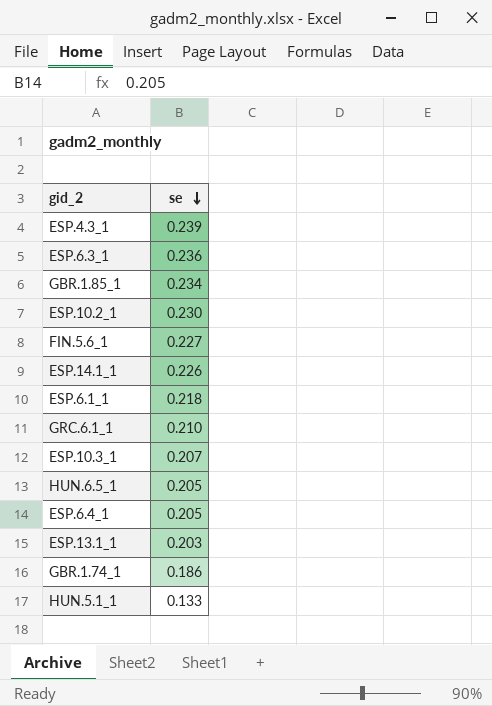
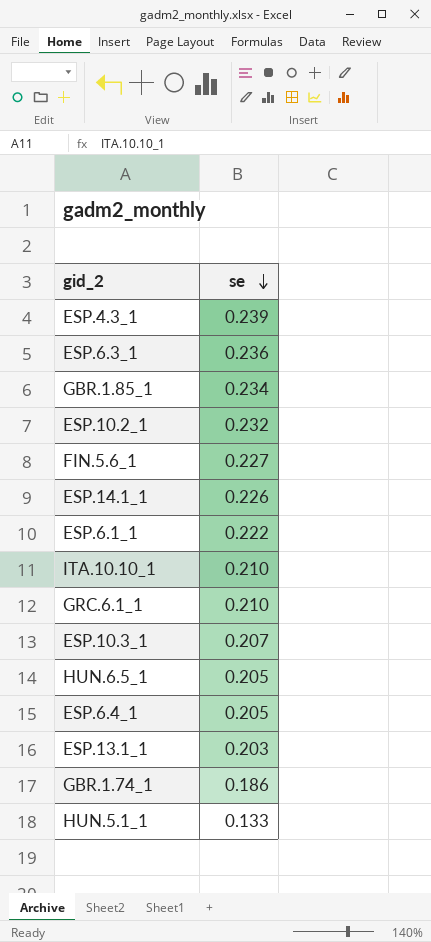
ESP.10.2_1 | se: 0.230 -> 0.232
ESP.6.1_1 | se: 0.218 -> 0.222
row ITA.10.10_1: none -> 0.210

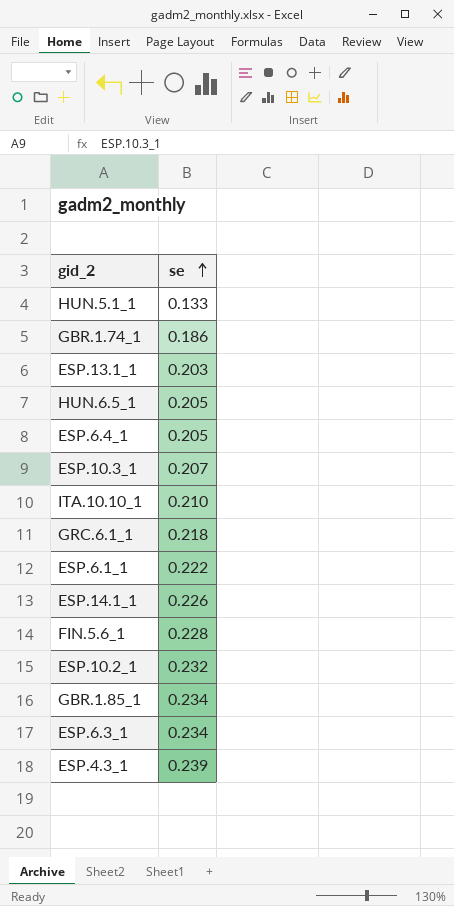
row order: se descending -> se ascending
GRC.6.1_1 | se: 0.210 -> 0.218
FIN.5.6_1 | se: 0.227 -> 0.228
ESP.6.3_1 | se: 0.236 -> 0.234

